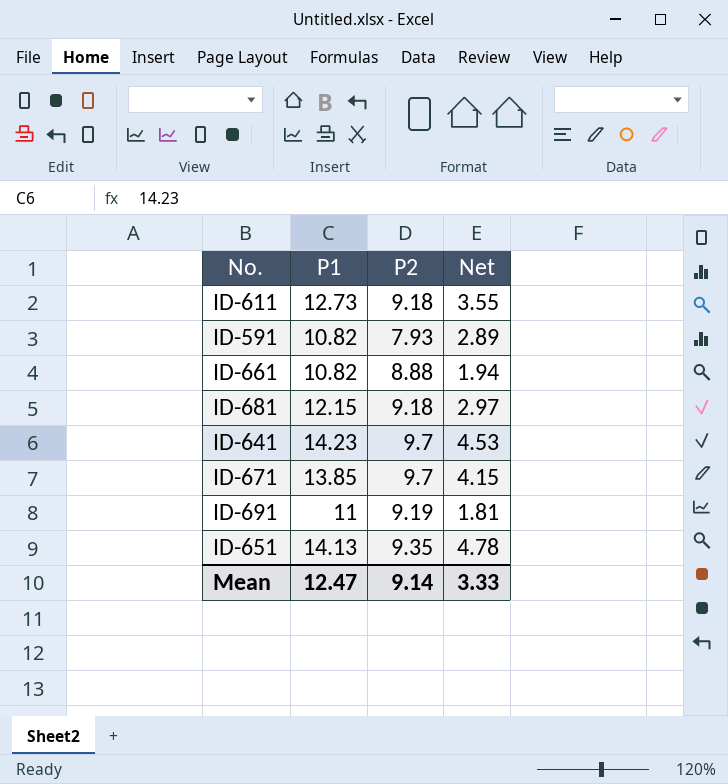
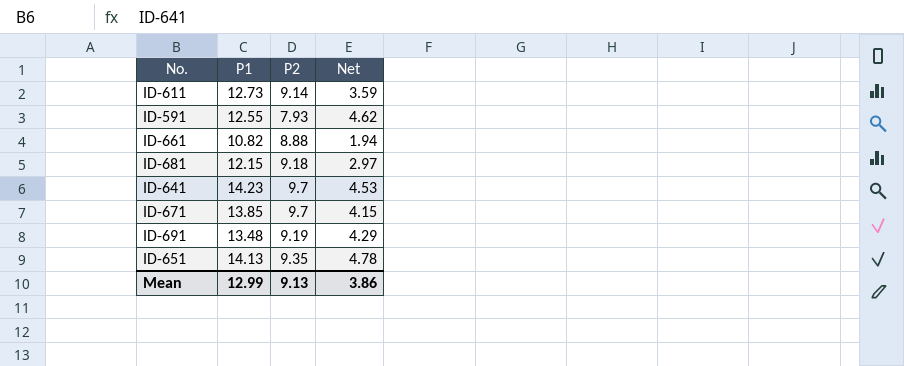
ID-611 | P2: 9.18 -> 9.14
ID-611 | Net: 3.55 -> 3.59
ID-591 | P1: 10.82 -> 12.55
ID-591 | Net: 2.89 -> 4.62
ID-691 | P1: 11 -> 13.48
ID-691 | Net: 1.81 -> 4.29
Mean | P1: 12.47 -> 12.99
Mean | P2: 9.14 -> 9.13
Mean | Net: 3.33 -> 3.86

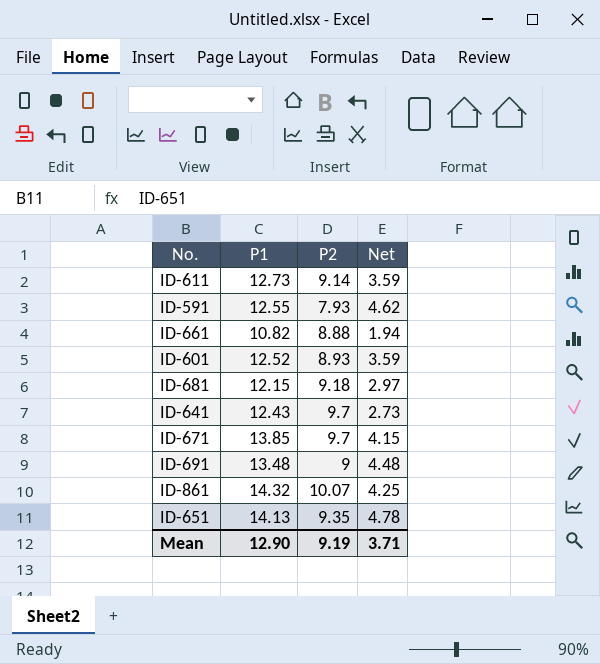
row ID-601: none -> 12.52 | 8.93 | 3.59
ID-641 | P1: 14.23 -> 12.43
ID-641 | Net: 4.53 -> 2.73
ID-691 | P2: 9.19 -> 9
ID-691 | Net: 4.29 -> 4.48
row ID-861: none -> 14.32 | 10.07 | 4.25
Mean | P1: 12.99 -> 12.90
Mean | P2: 9.13 -> 9.19
Mean | Net: 3.86 -> 3.71

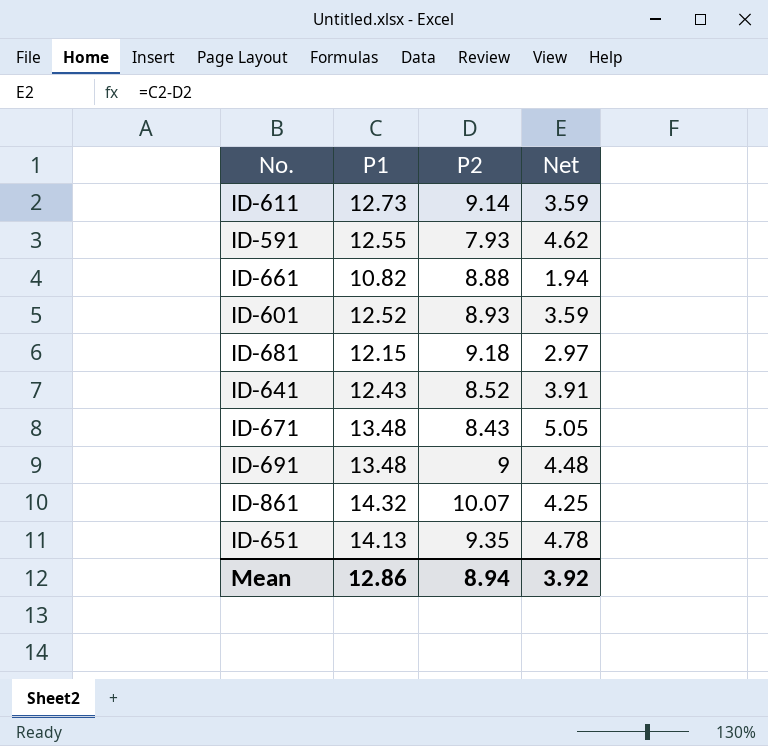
ID-641 | P2: 9.7 -> 8.52
ID-641 | Net: 2.73 -> 3.91
ID-671 | P1: 13.85 -> 13.48
ID-671 | P2: 9.7 -> 8.43
ID-671 | Net: 4.15 -> 5.05
Mean | P1: 12.90 -> 12.86
Mean | P2: 9.19 -> 8.94
Mean | Net: 3.71 -> 3.92

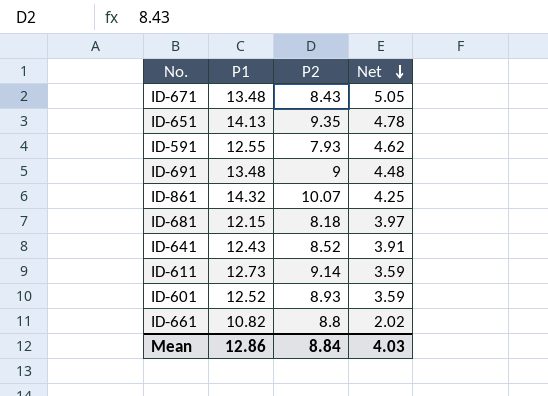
row order: none -> Net descending
ID-681 | P2: 9.18 -> 8.18
ID-681 | Net: 2.97 -> 3.97
ID-661 | P2: 8.88 -> 8.8
ID-661 | Net: 1.94 -> 2.02
Mean | P2: 8.94 -> 8.84
Mean | Net: 3.92 -> 4.03

